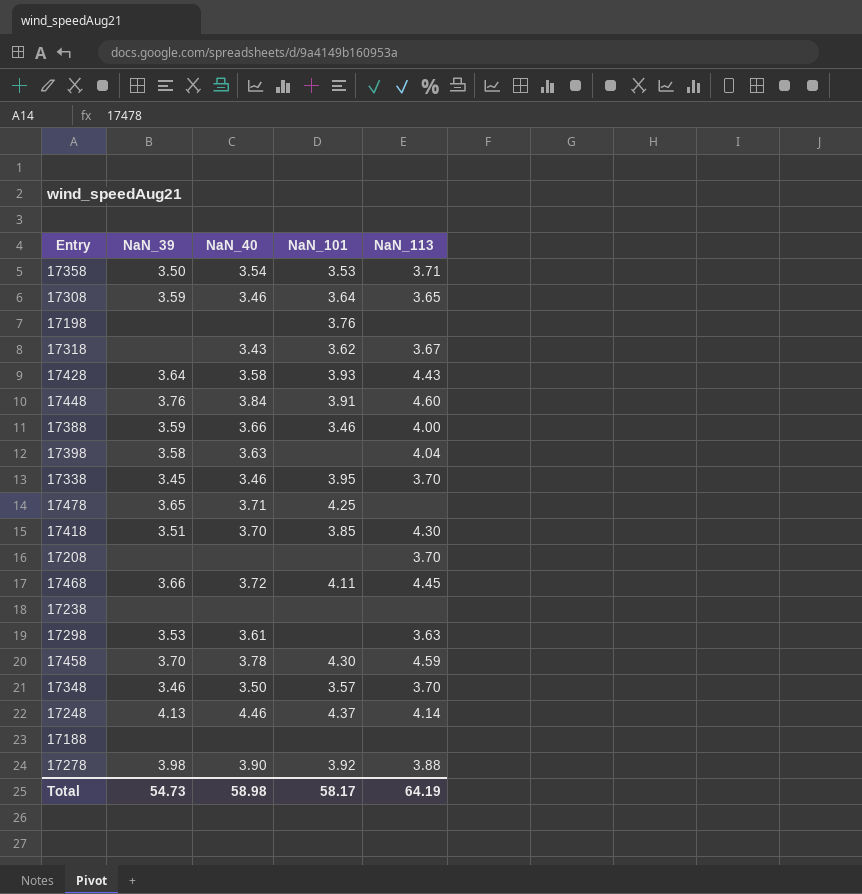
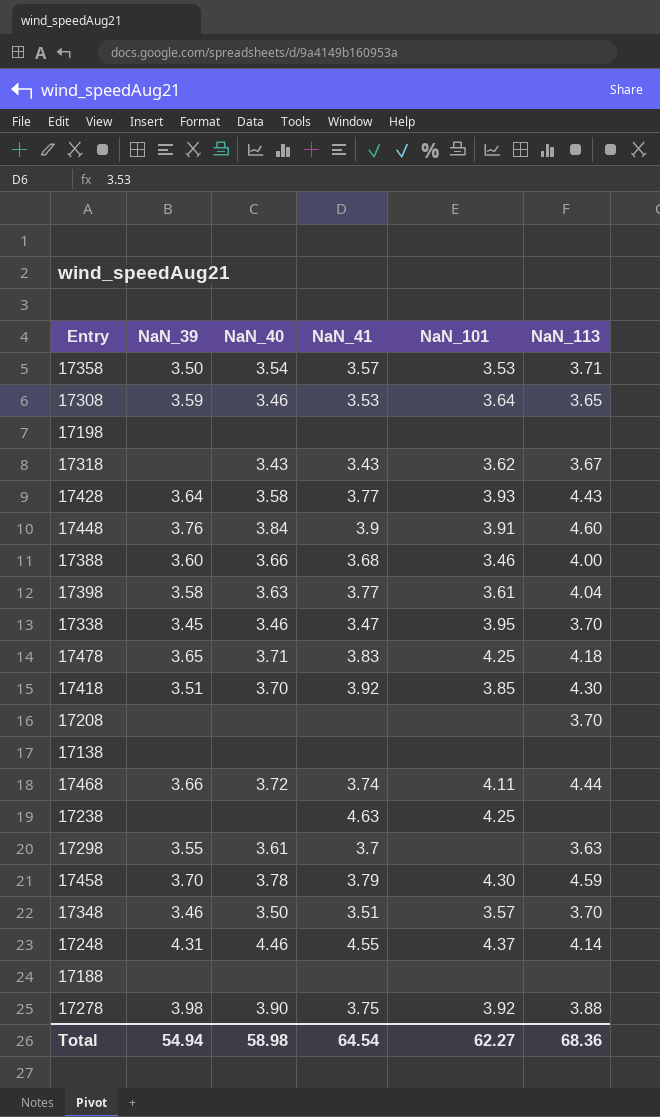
column NaN_41 | position: none -> 4
17198 | NaN_101: 3.76 -> none
17388 | NaN_39: 3.59 -> 3.60
17398 | NaN_101: none -> 3.61
17478 | NaN_113: none -> 4.18
row 17138: none -> none | none | none | none | none
17468 | NaN_113: 4.45 -> 4.44
17238 | NaN_101: none -> 4.25
17298 | NaN_39: 3.53 -> 3.55
17248 | NaN_39: 4.13 -> 4.31
Total | NaN_39: 54.73 -> 54.94
Total | NaN_101: 58.17 -> 62.27
Total | NaN_113: 64.19 -> 68.36

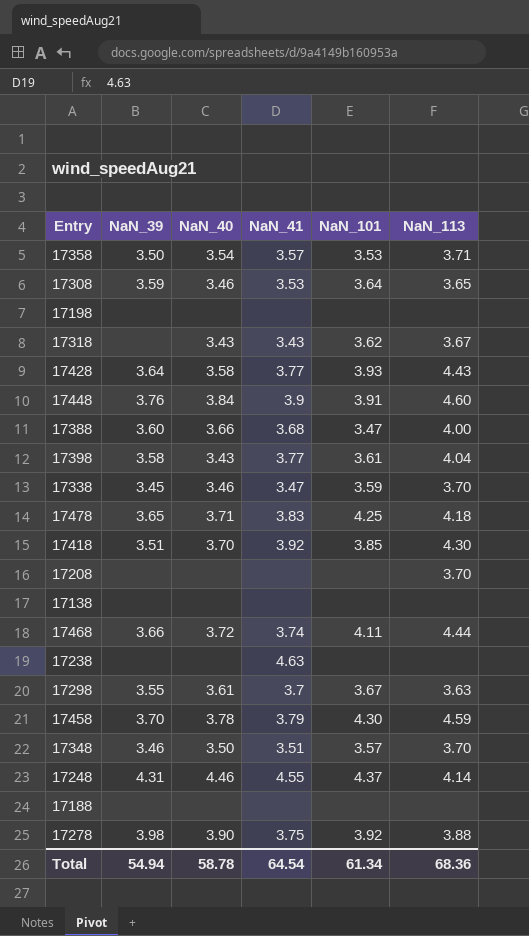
17388 | NaN_101: 3.46 -> 3.47
17398 | NaN_40: 3.63 -> 3.43
17338 | NaN_101: 3.95 -> 3.59
17238 | NaN_101: 4.25 -> none
17298 | NaN_101: none -> 3.67
Total | NaN_40: 58.98 -> 58.78
Total | NaN_101: 62.27 -> 61.34

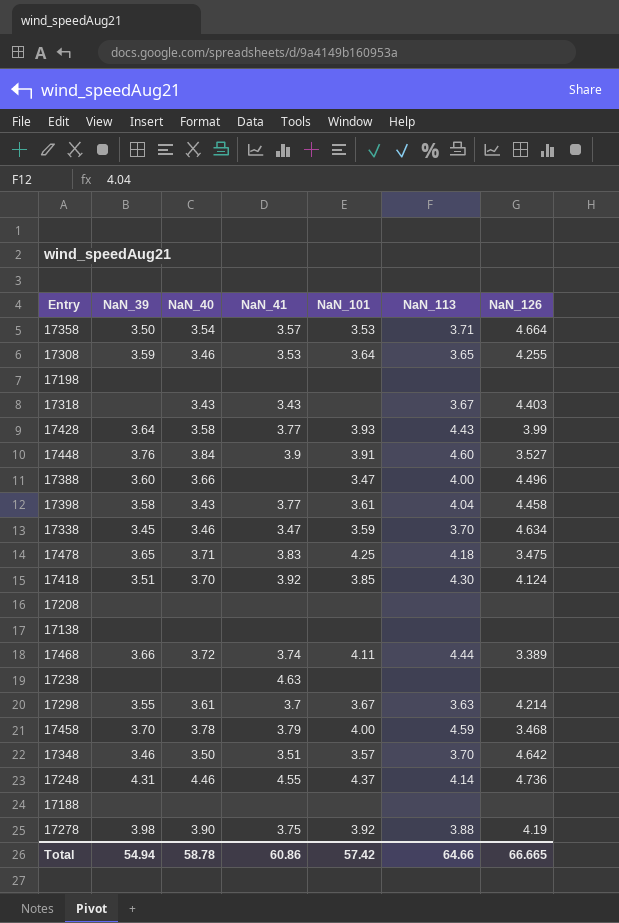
column NaN_126 | position: none -> 7
17318 | NaN_101: 3.62 -> none
17388 | NaN_41: 3.68 -> none
17208 | NaN_113: 3.70 -> none
17458 | NaN_101: 4.30 -> 4.00
Total | NaN_41: 64.54 -> 60.86
Total | NaN_101: 61.34 -> 57.42
Total | NaN_113: 68.36 -> 64.66

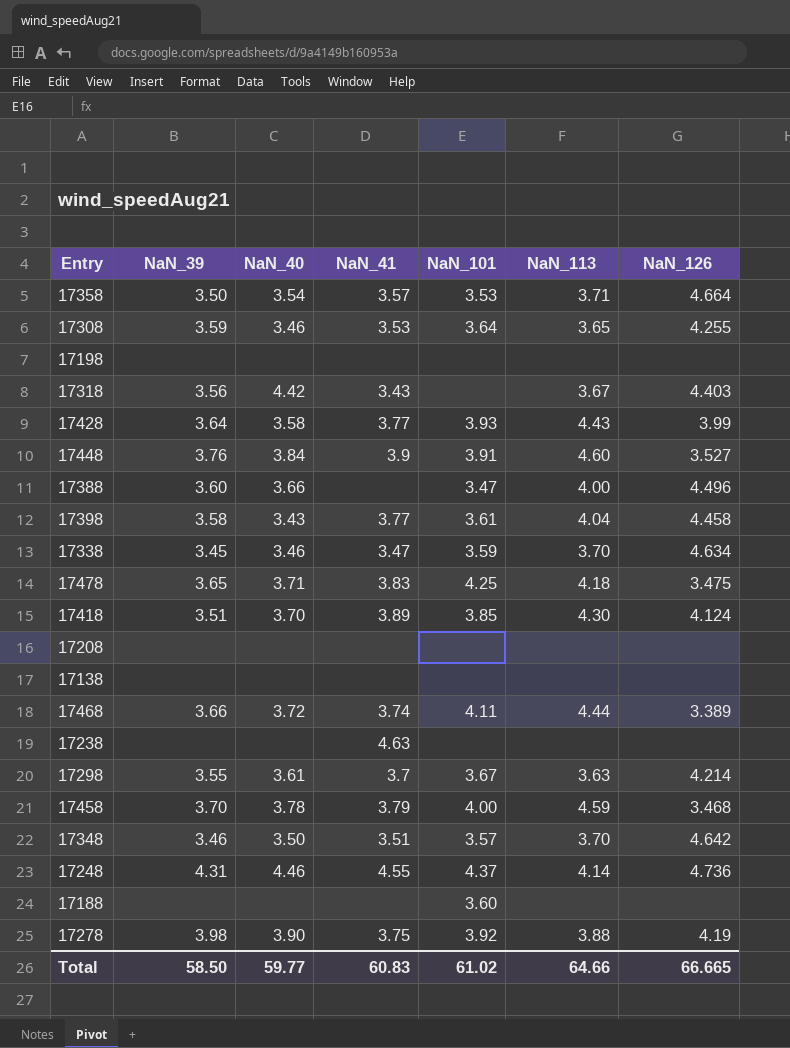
17318 | NaN_39: none -> 3.56
17318 | NaN_40: 3.43 -> 4.42
17418 | NaN_41: 3.92 -> 3.89
17188 | NaN_101: none -> 3.60
Total | NaN_39: 54.94 -> 58.50
Total | NaN_40: 58.78 -> 59.77
Total | NaN_41: 60.86 -> 60.83
Total | NaN_101: 57.42 -> 61.02

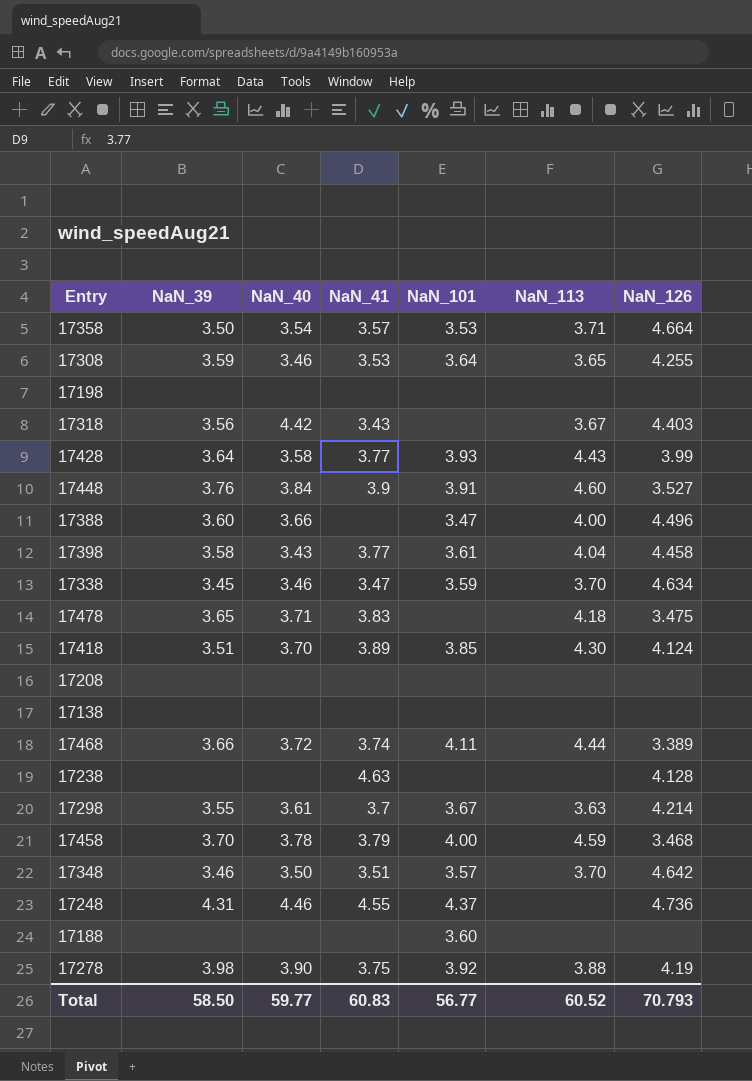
17478 | NaN_101: 4.25 -> none
17238 | NaN_126: none -> 4.128
17248 | NaN_113: 4.14 -> none
Total | NaN_101: 61.02 -> 56.77
Total | NaN_113: 64.66 -> 60.52
Total | NaN_126: 66.665 -> 70.793

